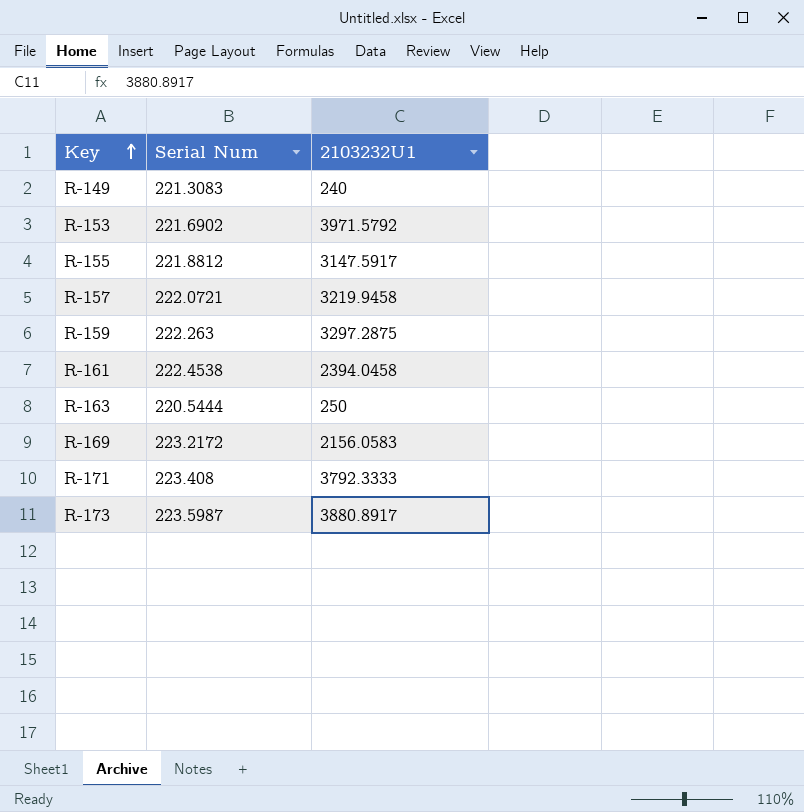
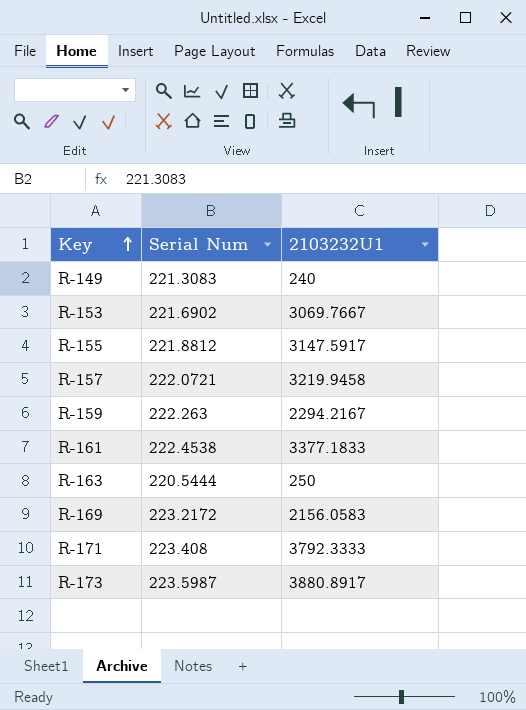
R-153 | 2103232U1: 3971.5792 -> 3069.7667
R-159 | 2103232U1: 3297.2875 -> 2294.2167
R-161 | 2103232U1: 2394.0458 -> 3377.1833

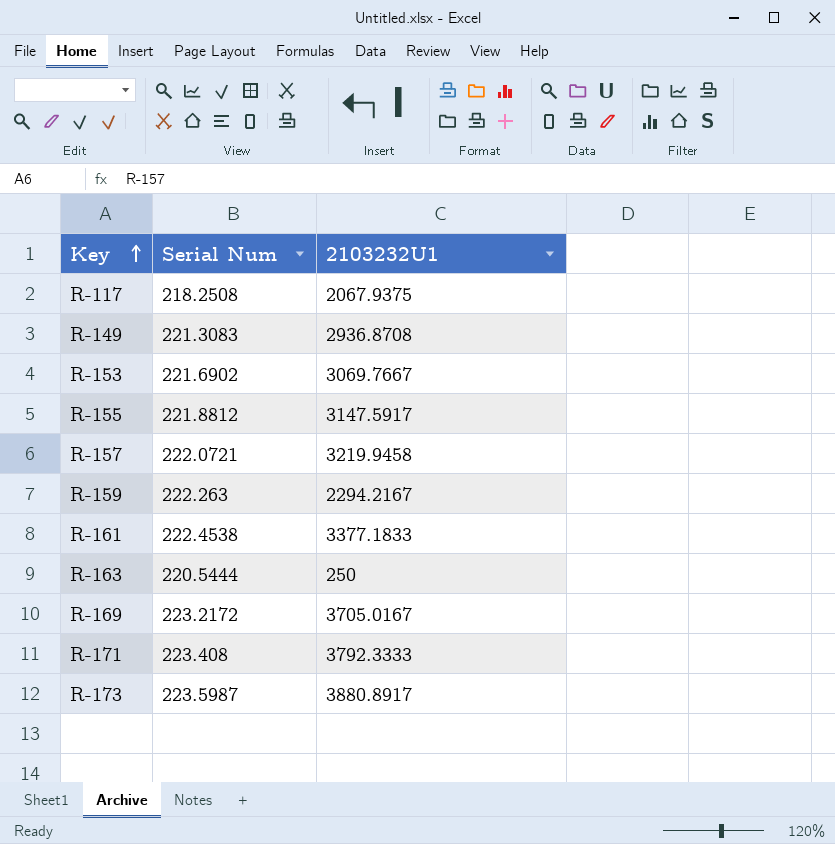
row R-117: none -> 218.2508 | 2067.9375
R-149 | 2103232U1: 240 -> 2936.8708
R-169 | 2103232U1: 2156.0583 -> 3705.0167

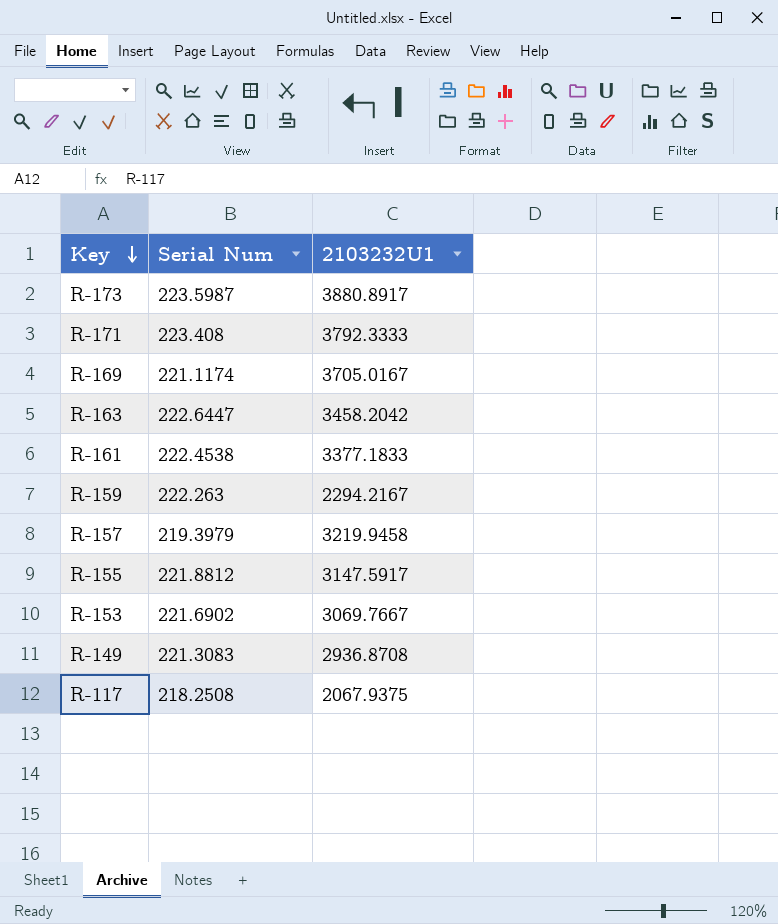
row order: Key ascending -> Key descending
R-169 | Serial Num: 223.2172 -> 221.1174
R-163 | Serial Num: 220.5444 -> 222.6447
R-163 | 2103232U1: 250 -> 3458.2042
R-157 | Serial Num: 222.0721 -> 219.3979

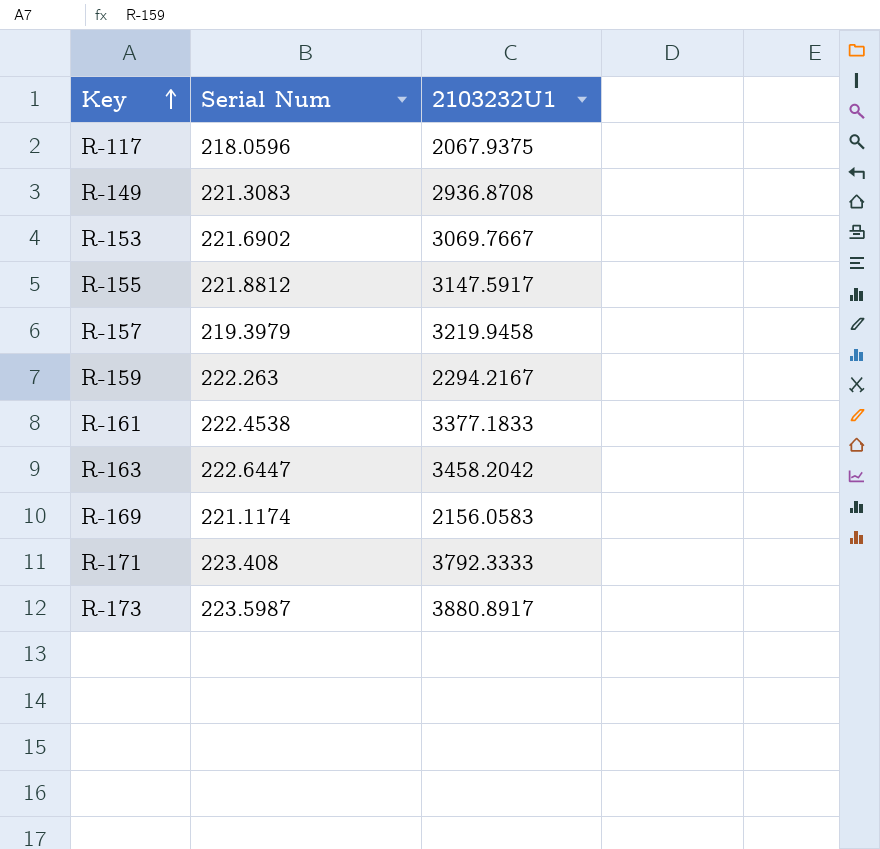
row order: Key descending -> Key ascending
R-117 | Serial Num: 218.2508 -> 218.0596
R-169 | 2103232U1: 3705.0167 -> 2156.0583

